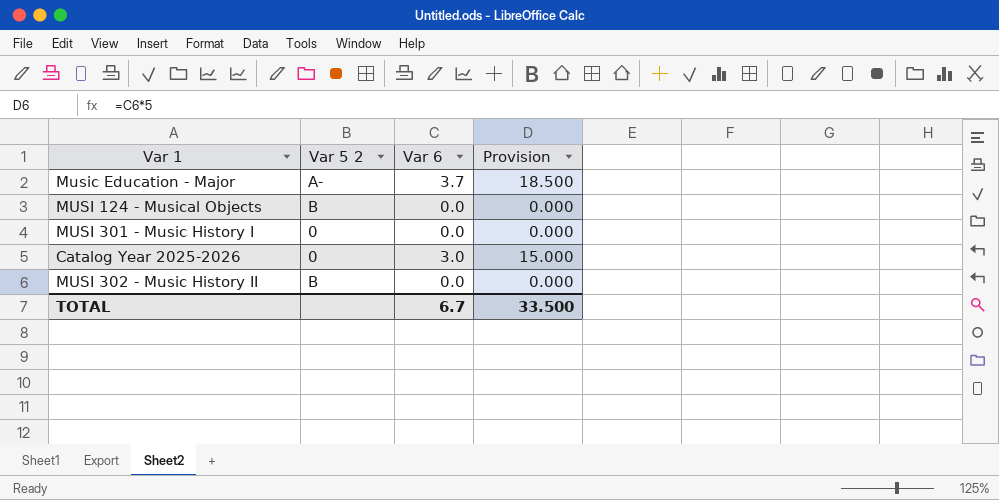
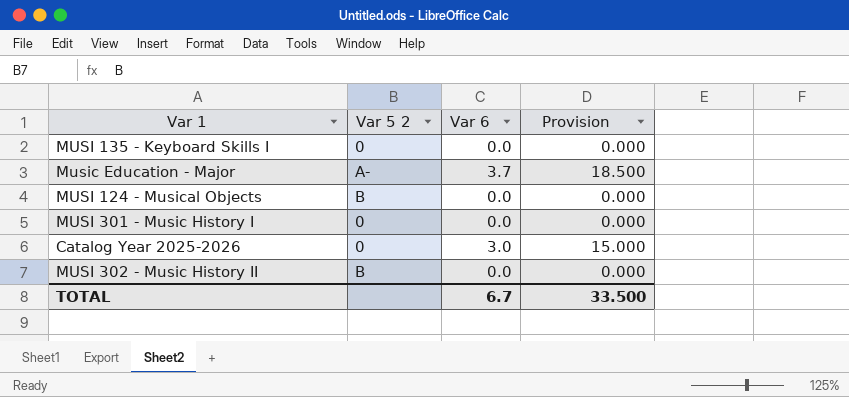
row MUSI 135 - Keyboard Skills I: none -> 0 | 0.0 | 0.000

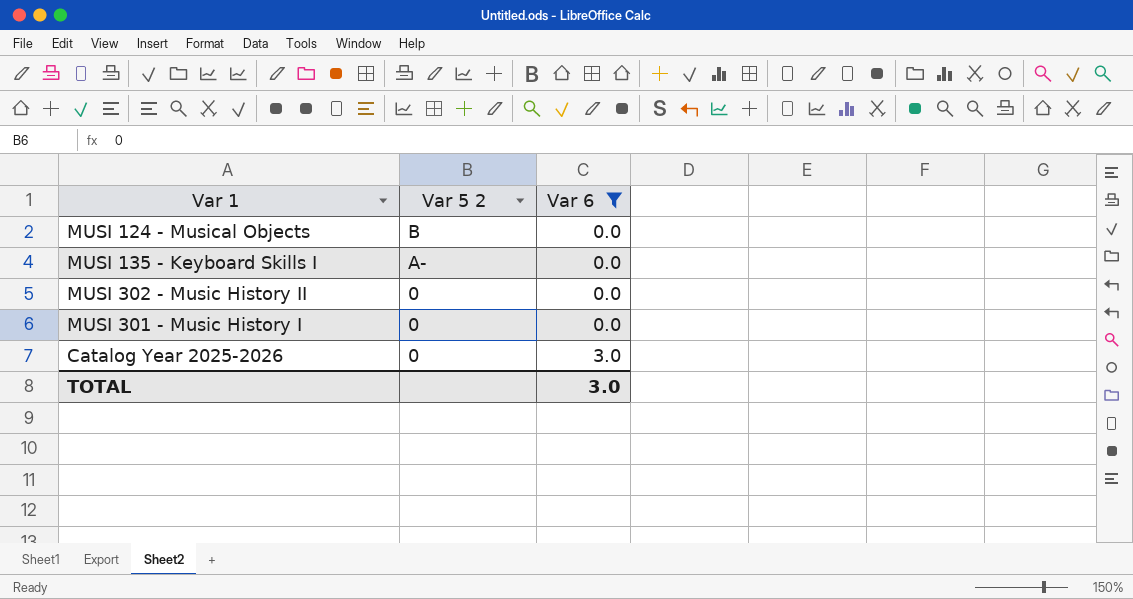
filter: none -> Var 6 != 3.7
row order: none -> Var 5 2 descending
column Provision | formula: [Var 6] * 5 -> none
MUSI 135 - Keyboard Skills I | Var 5 2: 0 -> A-
MUSI 302 - Music History II | Var 5 2: B -> 0
TOTAL | Var 6: 6.7 -> 3.0

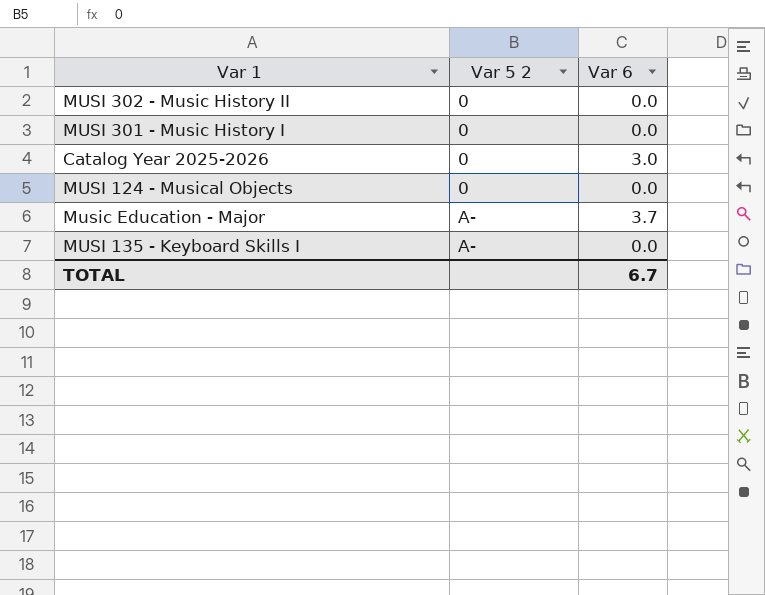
filter: Var 6 != 3.7 -> none
row order: Var 5 2 descending -> Var 5 2 ascending
MUSI 124 - Musical Objects | Var 5 2: B -> 0
TOTAL | Var 6: 3.0 -> 6.7

